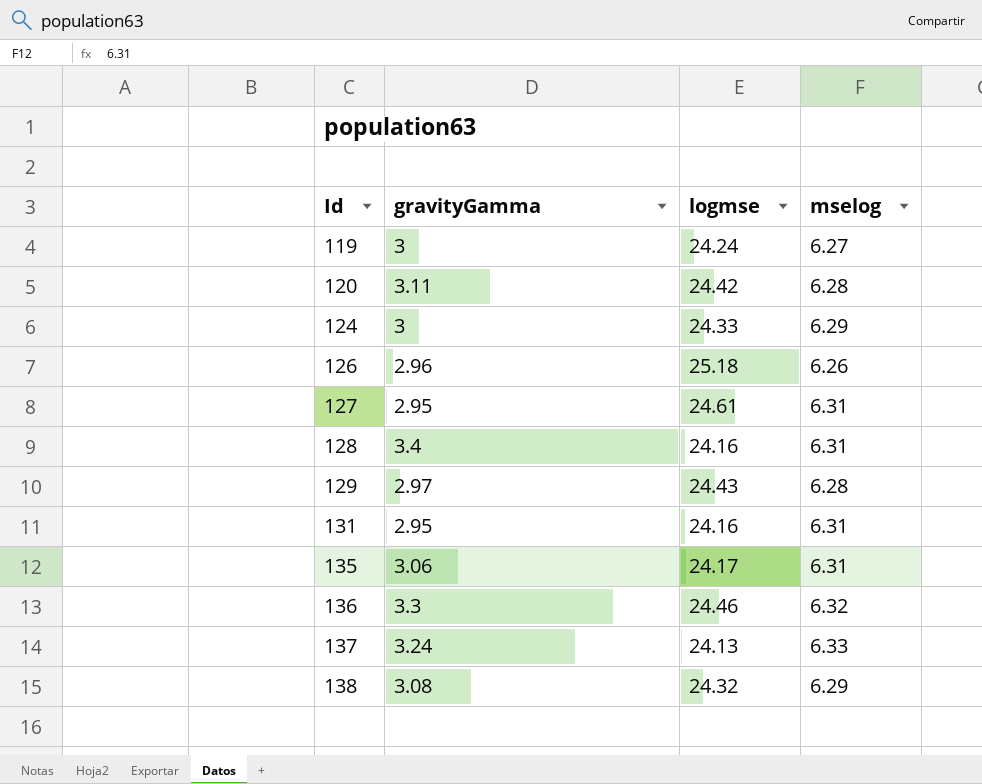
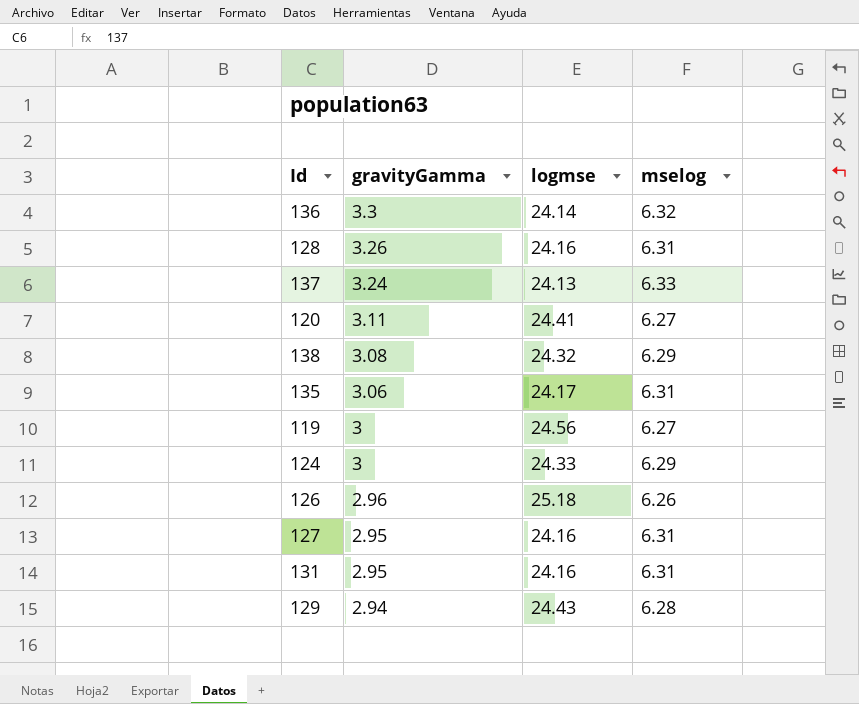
row order: Id ascending -> gravityGamma descending
136 | logmse: 24.46 -> 24.14
128 | gravityGamma: 3.4 -> 3.26
120 | logmse: 24.42 -> 24.41
120 | mselog: 6.28 -> 6.27
119 | logmse: 24.24 -> 24.56
127 | logmse: 24.61 -> 24.16
129 | gravityGamma: 2.97 -> 2.94

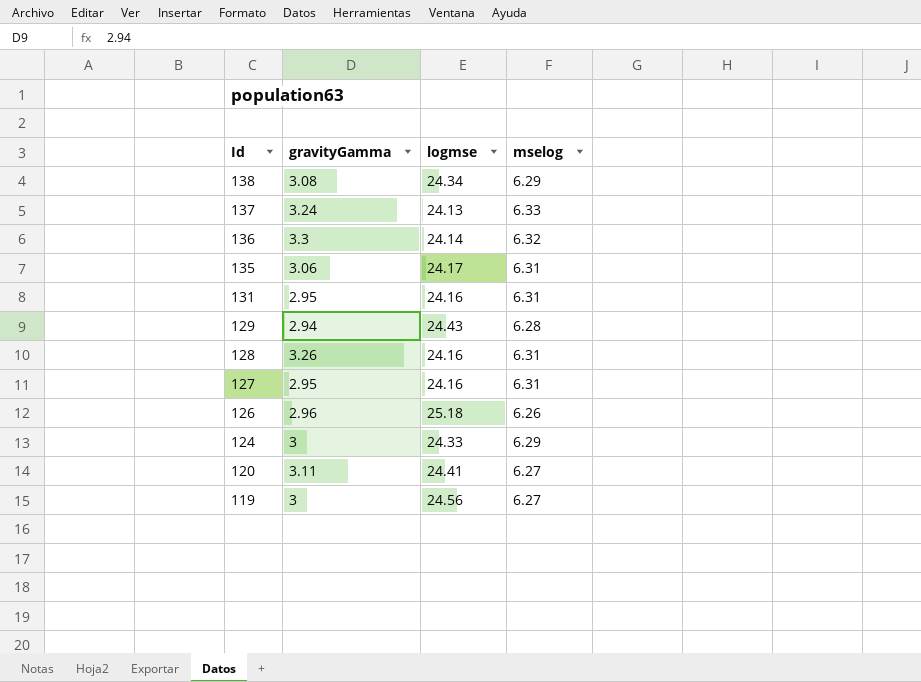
row order: gravityGamma descending -> Id descending
138 | logmse: 24.32 -> 24.34

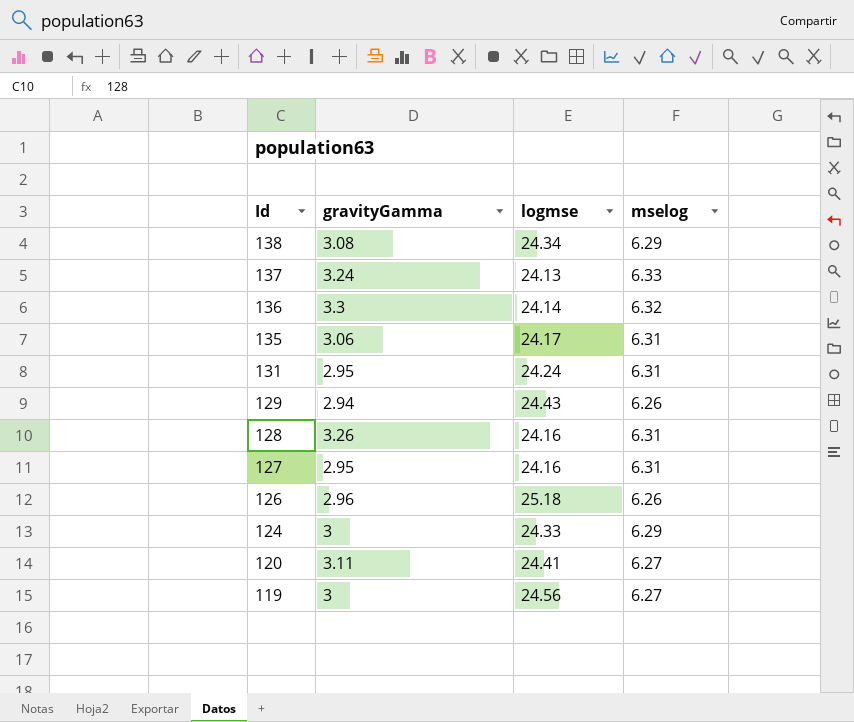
131 | logmse: 24.16 -> 24.24
129 | mselog: 6.28 -> 6.26

